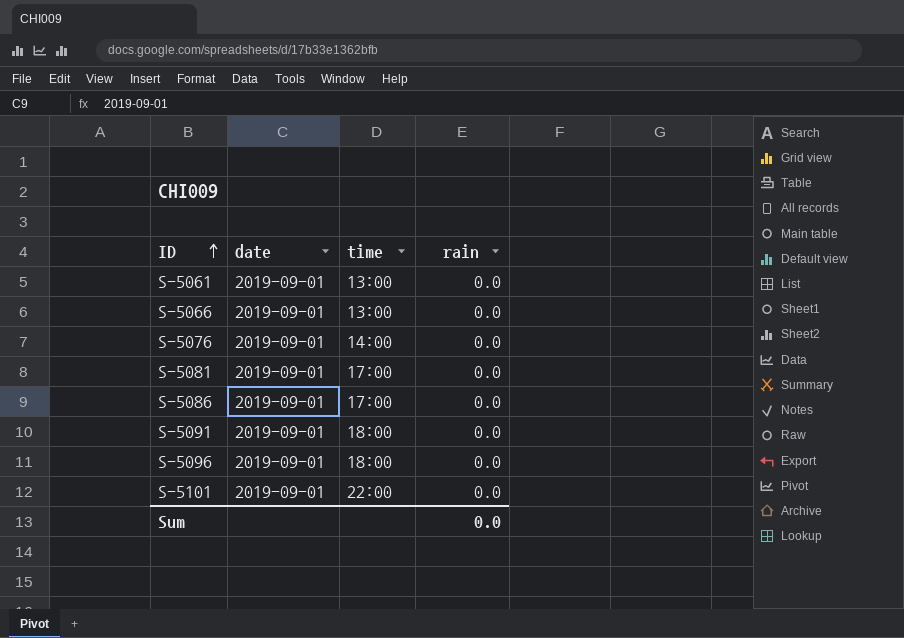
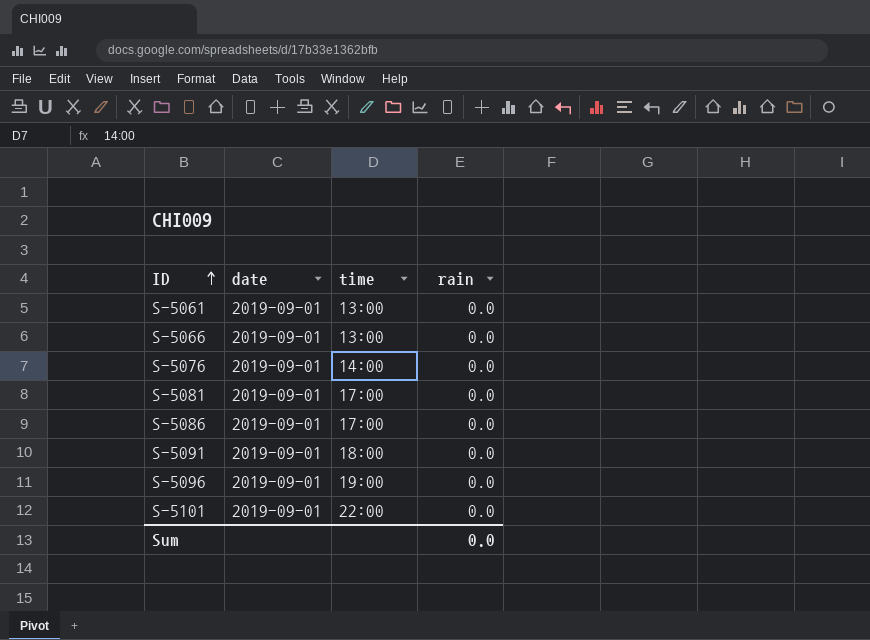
S-5096 | time: 18:00 -> 19:00

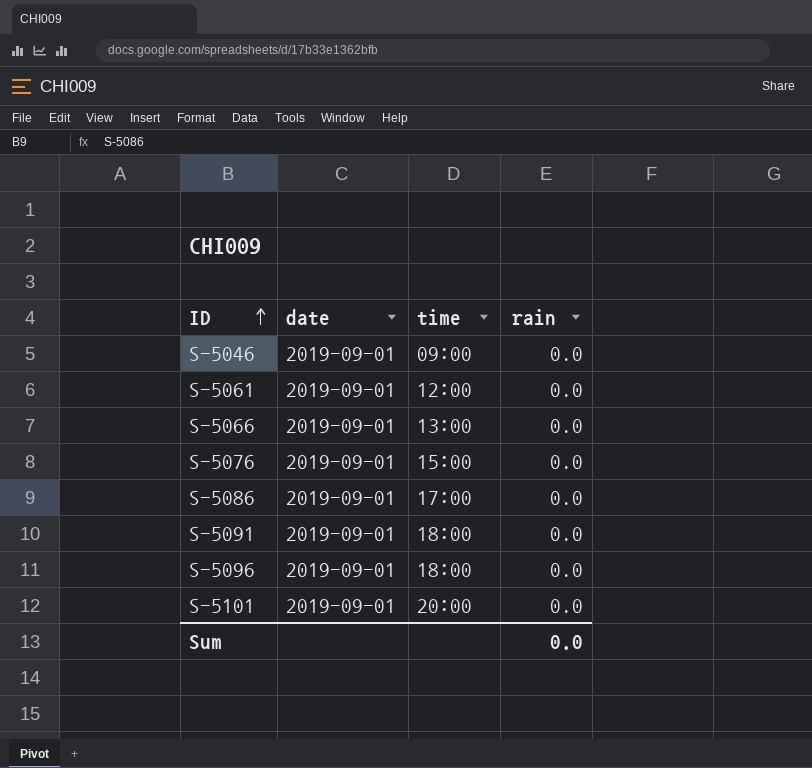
row S-5081: 2019-09-01 | 17:00 | 0.0 -> none
row S-5046: none -> 2019-09-01 | 09:00 | 0.0
S-5061 | time: 13:00 -> 12:00
S-5076 | time: 14:00 -> 15:00
S-5096 | time: 19:00 -> 18:00
S-5101 | time: 22:00 -> 20:00

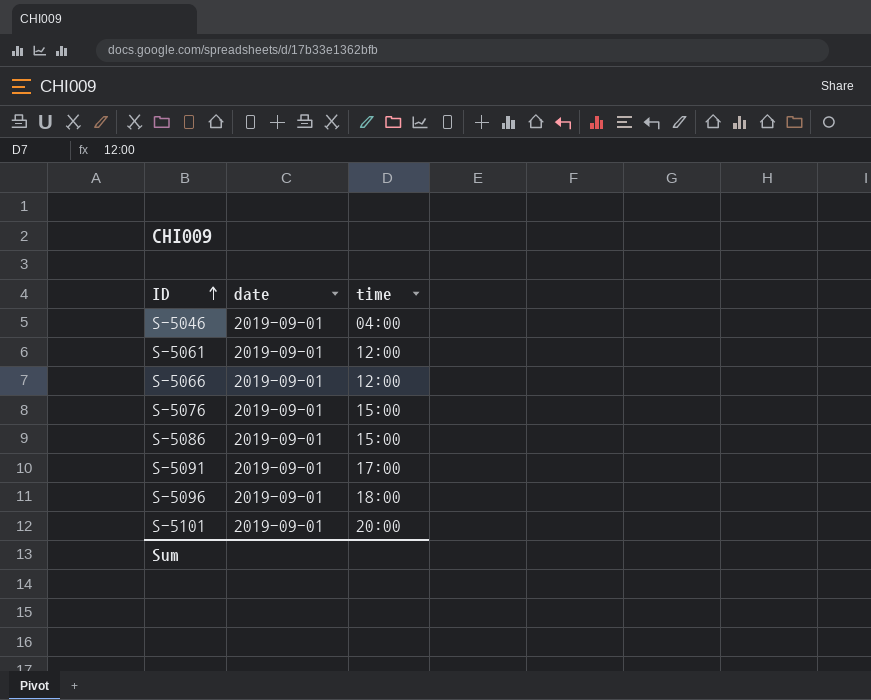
column rain | position: 4 -> none
S-5046 | time: 09:00 -> 04:00
S-5066 | time: 13:00 -> 12:00
S-5086 | time: 17:00 -> 15:00
S-5091 | time: 18:00 -> 17:00

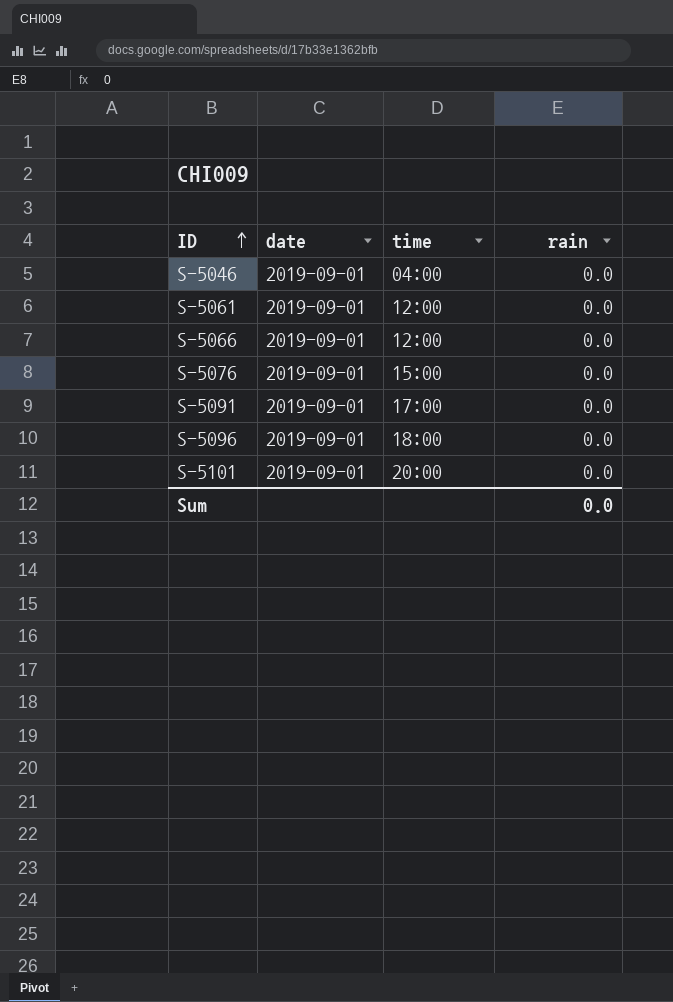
column rain | position: none -> 4
row S-5086: 2019-09-01 | 15:00 -> none

